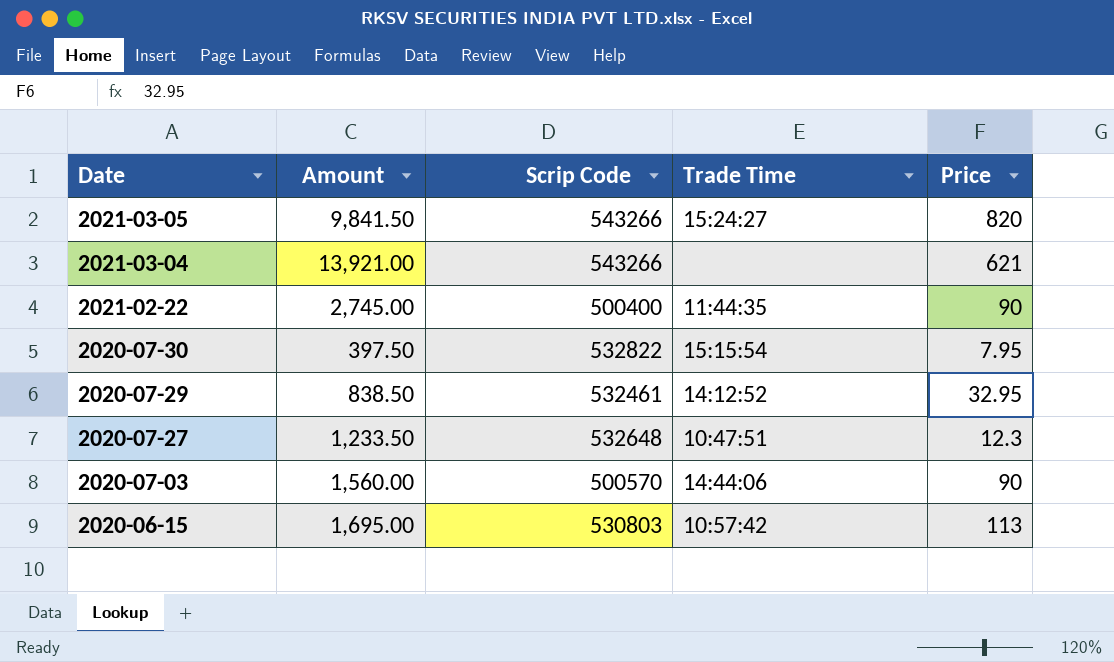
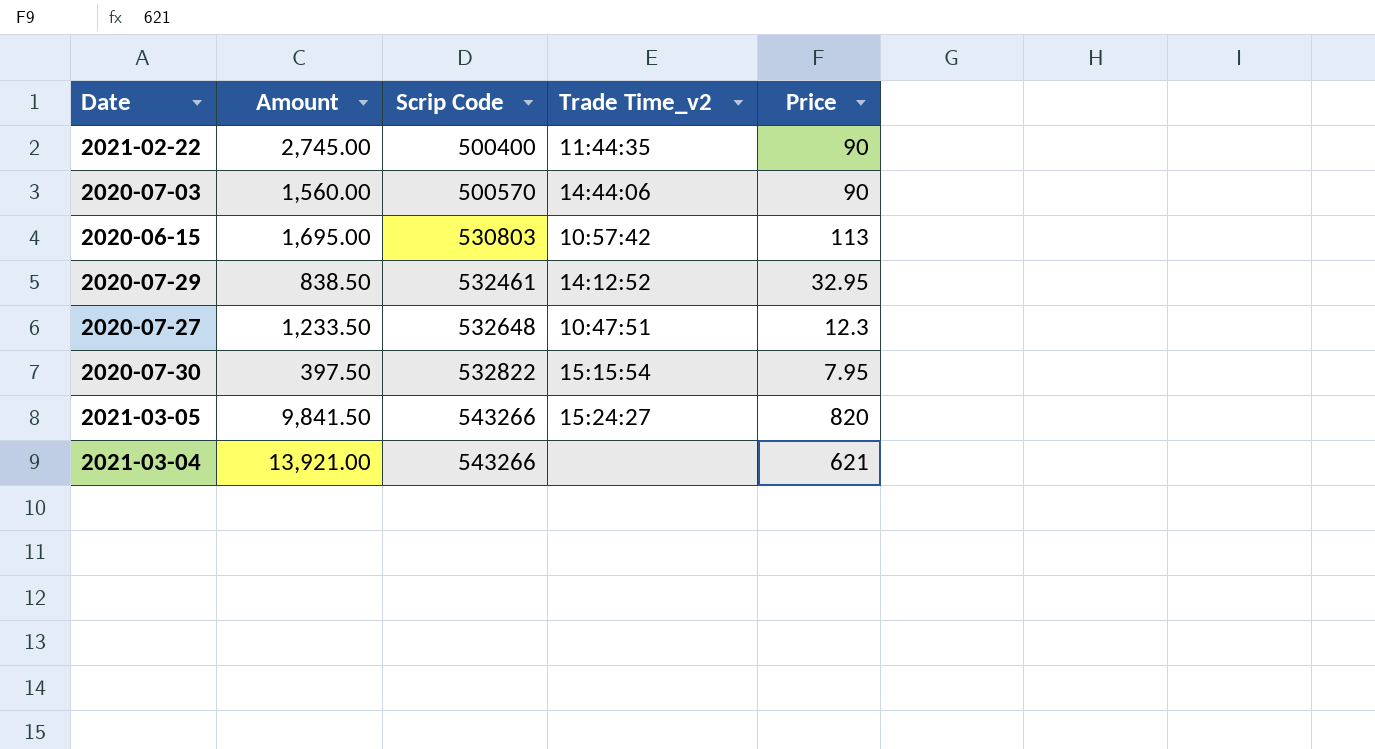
row order: Date descending -> Scrip Code ascending
column name: Trade Time -> Trade Time_v2

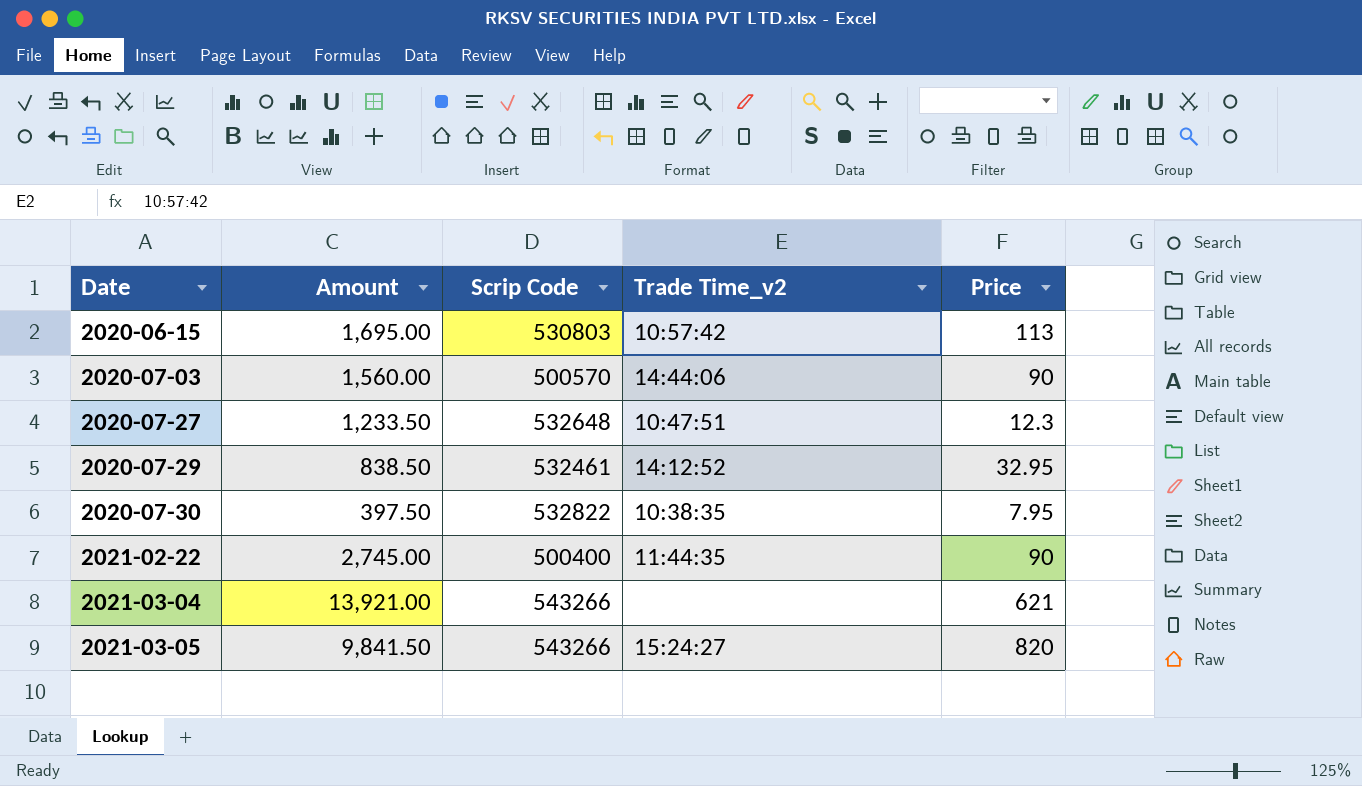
row order: Scrip Code ascending -> Date ascending
2020-07-30 | Trade Time_v2: 15:15:54 -> 10:38:35

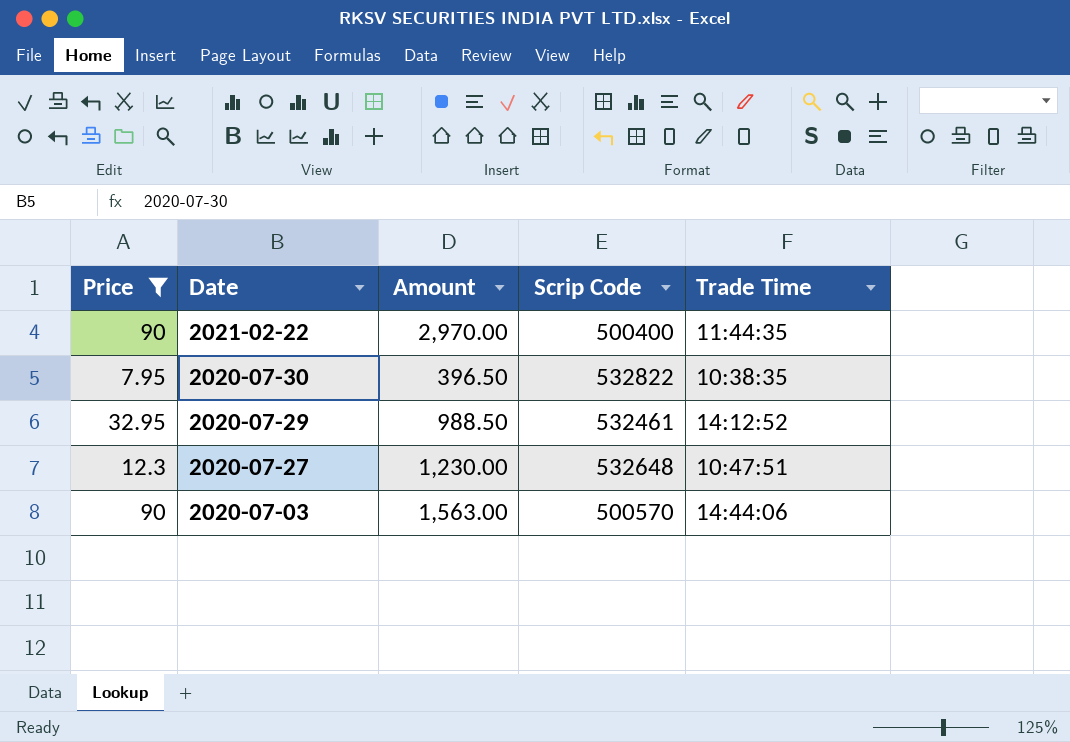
filter: none -> Price <= 90
row order: Date ascending -> Date descending
column Price | position: 5 -> 1
column name: Trade Time_v2 -> Trade Time
2021-02-22 | Amount: 2,745.00 -> 2,970.00
2020-07-30 | Amount: 397.50 -> 396.50
2020-07-29 | Amount: 838.50 -> 988.50
2020-07-27 | Amount: 1,233.50 -> 1,230.00
2020-07-03 | Amount: 1,560.00 -> 1,563.00

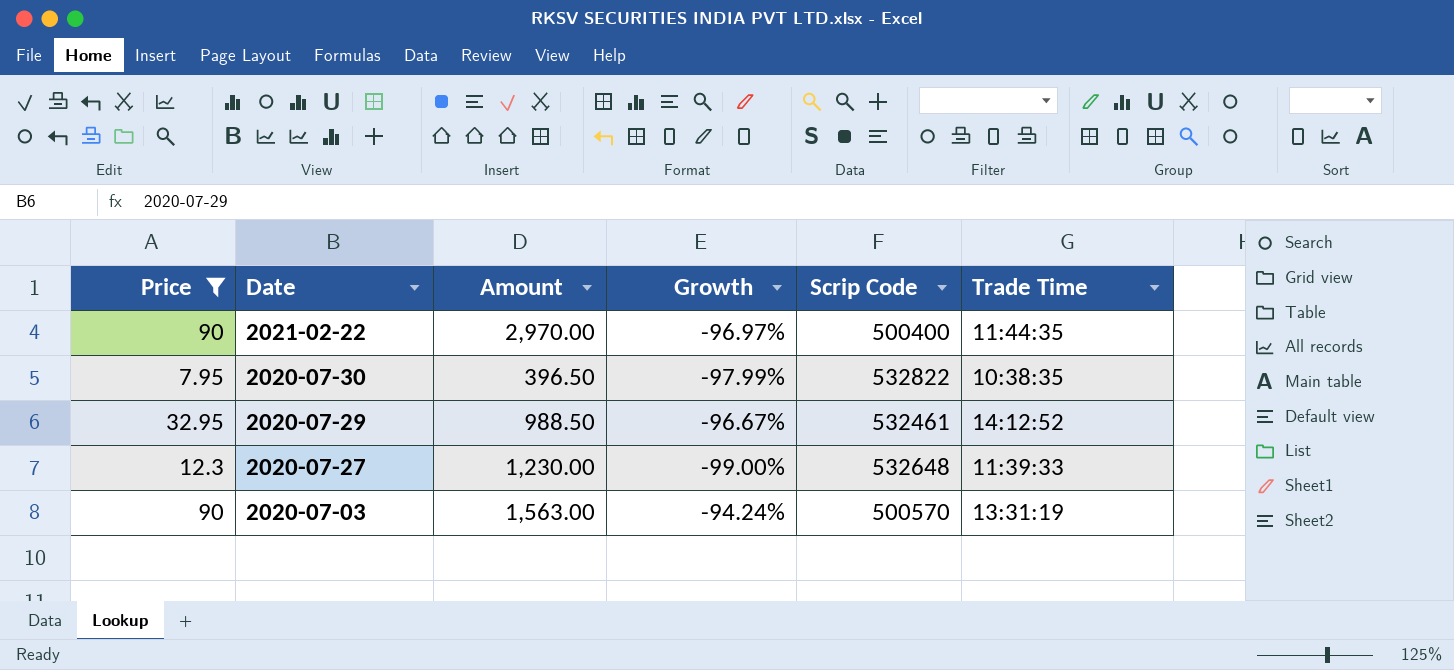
column Growth | formula: none -> ([Price] - [Amount]) / [Amount]
2020-07-27 | Trade Time: 10:47:51 -> 11:39:33
2020-07-03 | Trade Time: 14:44:06 -> 13:31:19

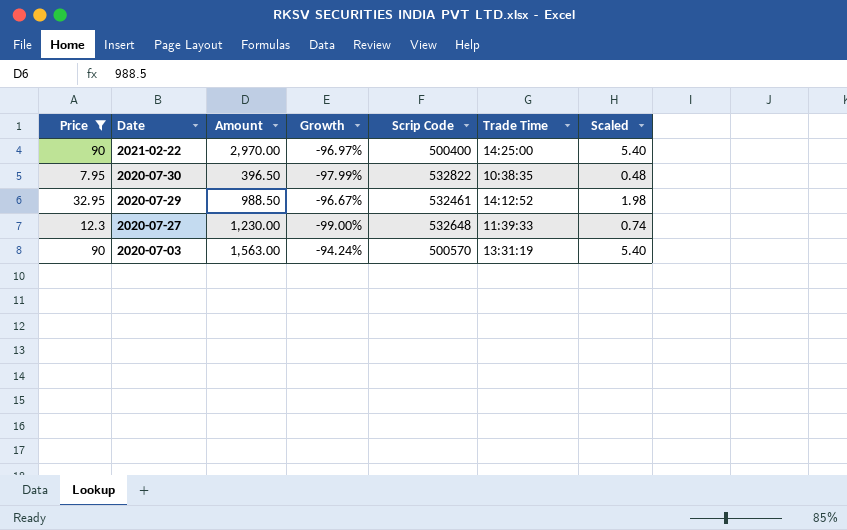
column Scaled | formula: none -> [Price] * 0.06
2021-02-22 | Trade Time: 11:44:35 -> 14:25:00

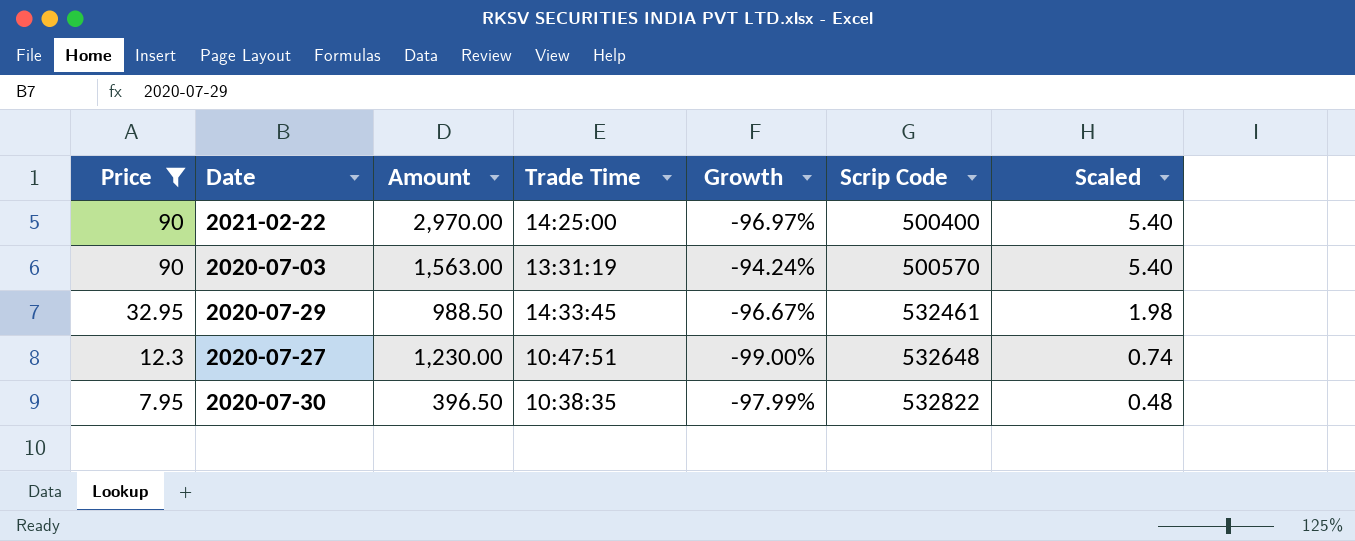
row order: Date descending -> Price descending
column Trade Time | position: 6 -> 4
2020-07-29 | Trade Time: 14:12:52 -> 14:33:45
2020-07-27 | Trade Time: 11:39:33 -> 10:47:51

